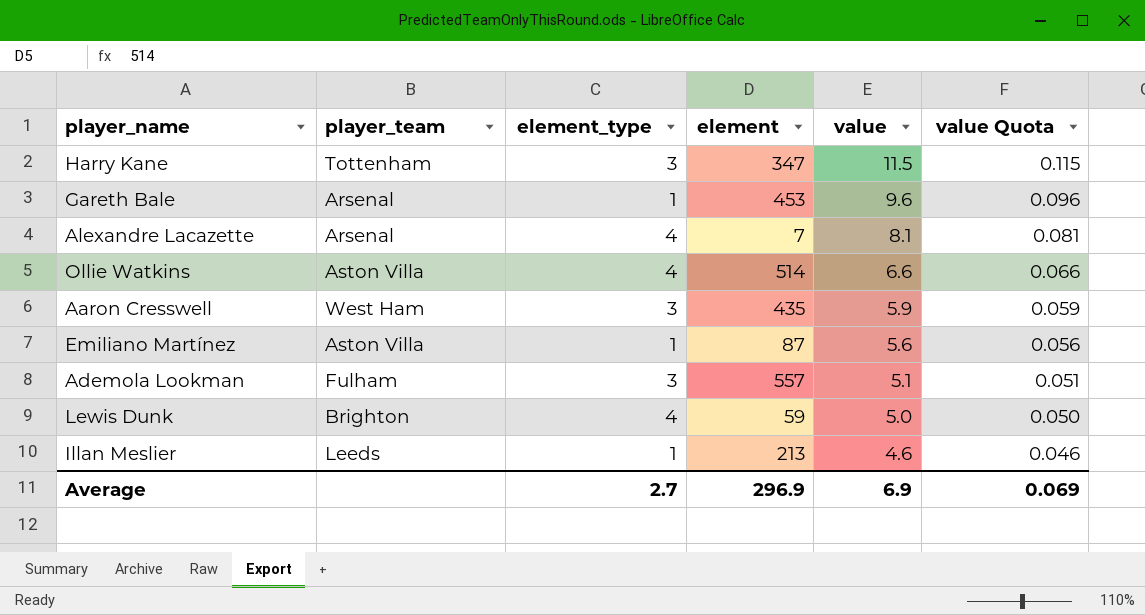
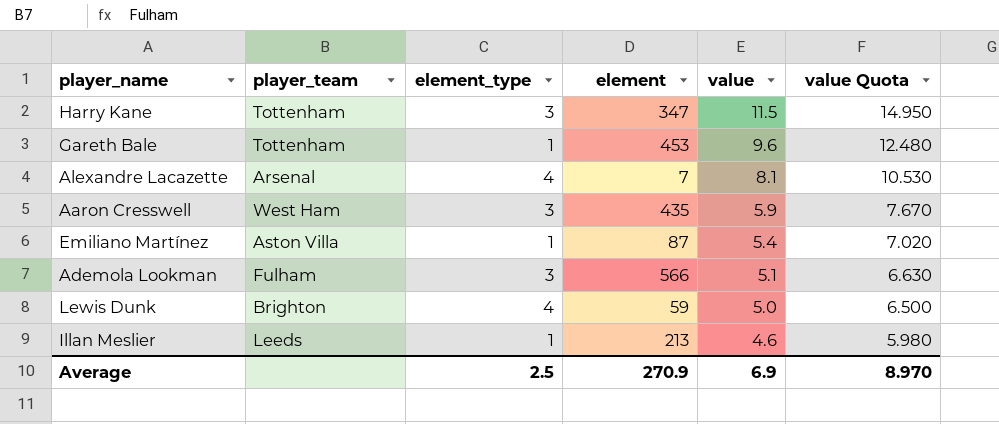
column value Quota | formula: [value] * 0.01 -> [value] * 1.3
row Ollie Watkins: Aston Villa | 4 | 514 | 6.6 | 0.066 -> none
Gareth Bale | player_team: Arsenal -> Tottenham
Emiliano Martínez | value: 5.6 -> 5.4
Ademola Lookman | element: 557 -> 566
Average | element_type: 2.7 -> 2.5
Average | element: 296.9 -> 270.9
Average | value Quota: 0.069 -> 8.970

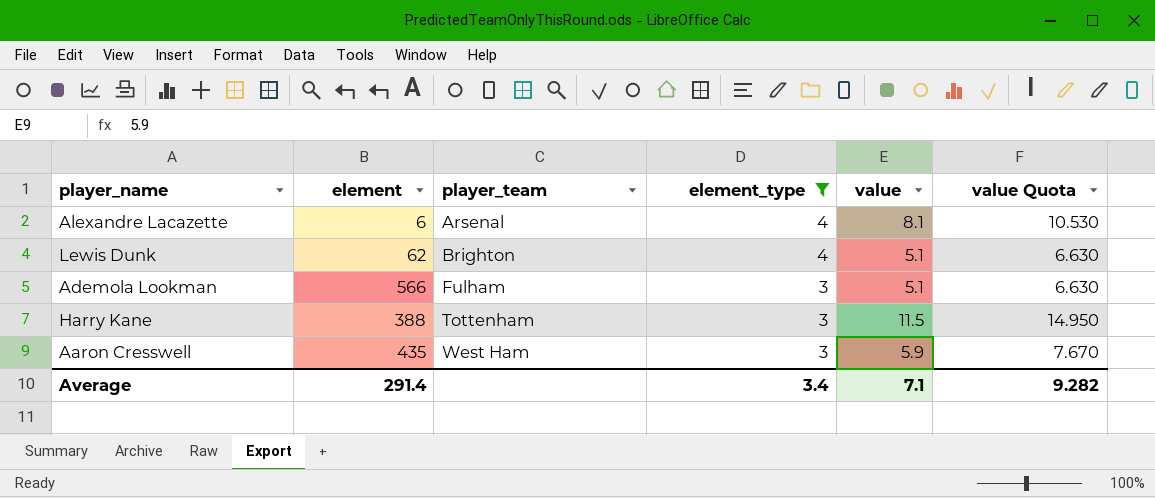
filter: none -> element_type != 1
row order: value descending -> player_team ascending
column element | position: 4 -> 2
Alexandre Lacazette | element: 7 -> 6
Lewis Dunk | element: 59 -> 62
Lewis Dunk | value: 5.0 -> 5.1
Lewis Dunk | value Quota: 6.500 -> 6.630
Harry Kane | element: 347 -> 388
Average | element: 270.9 -> 291.4
Average | element_type: 2.5 -> 3.4
Average | value: 6.9 -> 7.1
Average | value Quota: 8.970 -> 9.282

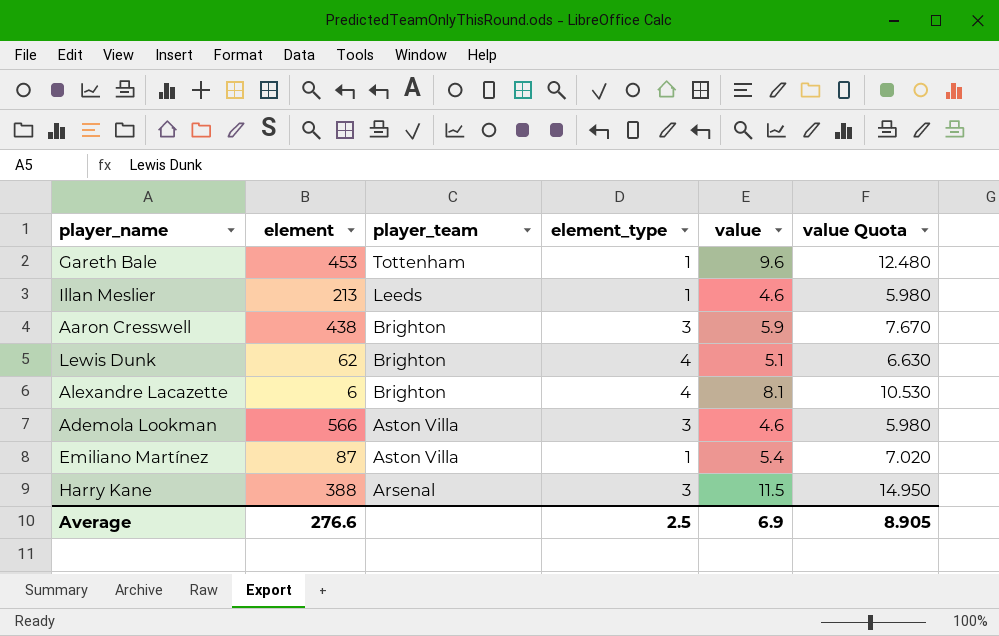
filter: element_type != 1 -> none
row order: player_team ascending -> player_team descending
Aaron Cresswell | element: 435 -> 438
Aaron Cresswell | player_team: West Ham -> Brighton
Alexandre Lacazette | player_team: Arsenal -> Brighton
Ademola Lookman | player_team: Fulham -> Aston Villa
Ademola Lookman | value: 5.1 -> 4.6
Ademola Lookman | value Quota: 6.630 -> 5.980
Harry Kane | player_team: Tottenham -> Arsenal
Average | element: 291.4 -> 276.6
Average | element_type: 3.4 -> 2.5
Average | value: 7.1 -> 6.9
Average | value Quota: 9.282 -> 8.905

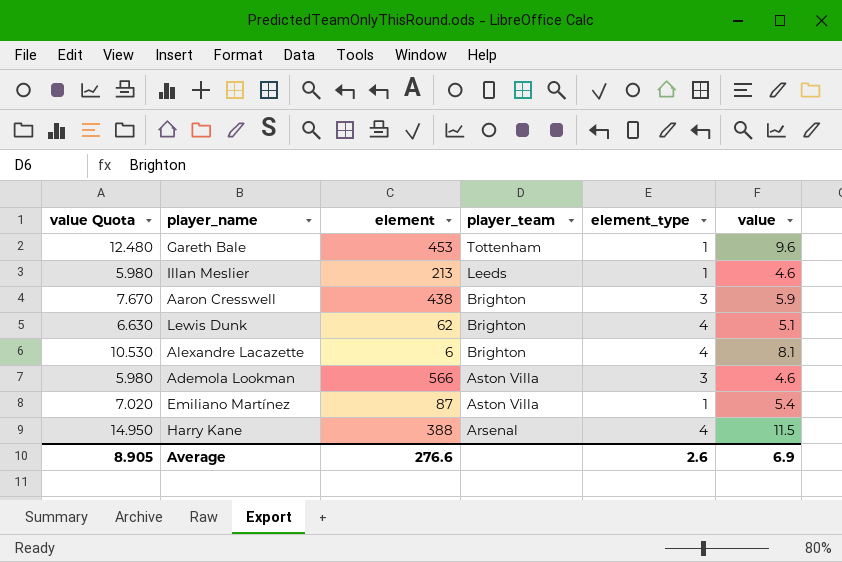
column value Quota | position: 6 -> 1
Harry Kane | element_type: 3 -> 4
Average | element_type: 2.5 -> 2.6

